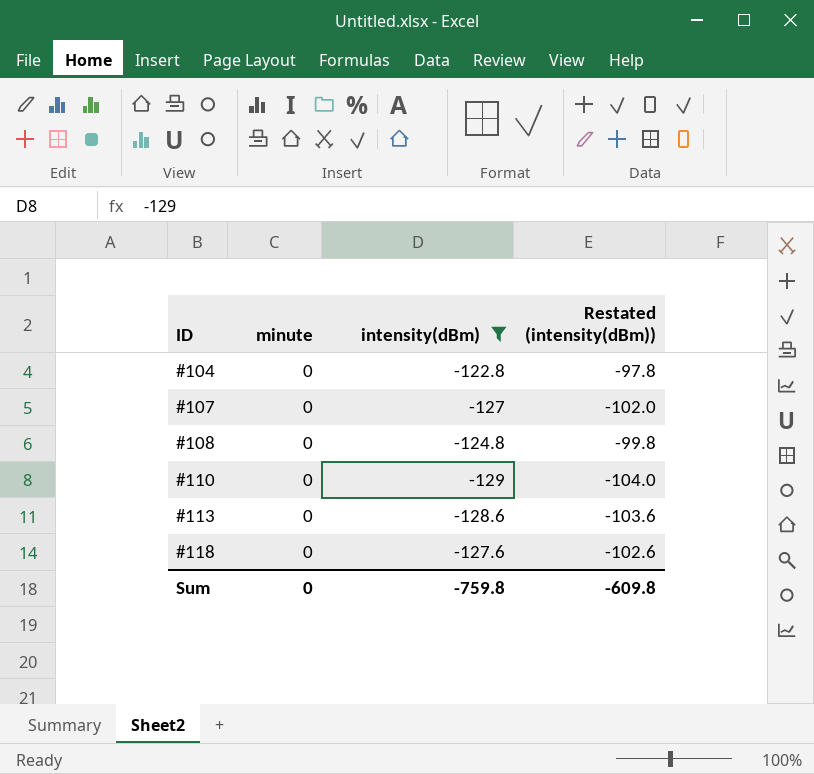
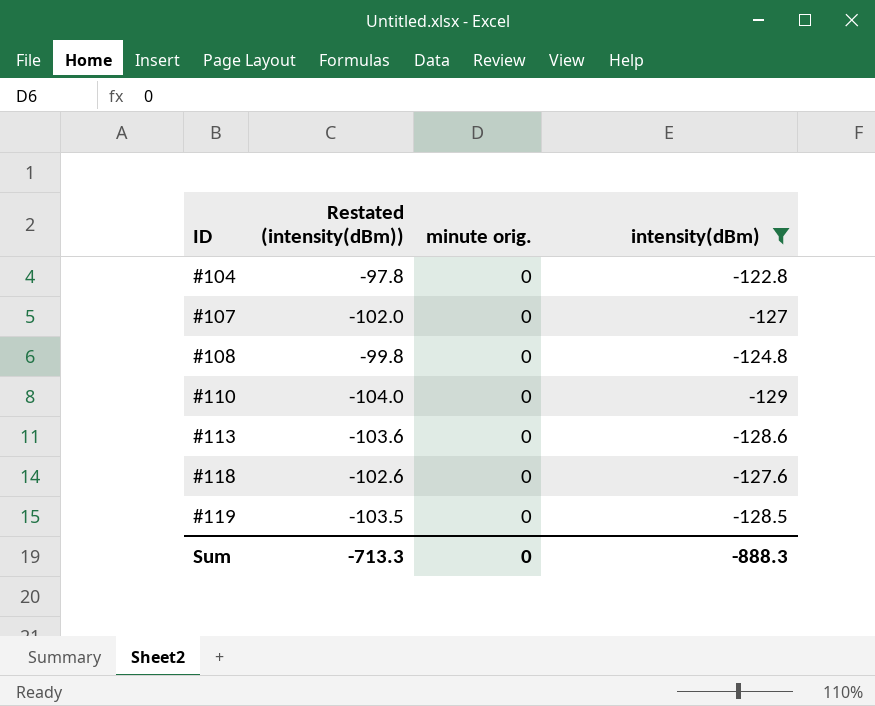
column Restated (intensity(dBm)) | position: 4 -> 2
column name: minute -> minute orig.
row #119: none -> -103.5 | 0 | -128.5
Sum | Restated (intensity(dBm)): -609.8 -> -713.3
Sum | intensity(dBm): -759.8 -> -888.3

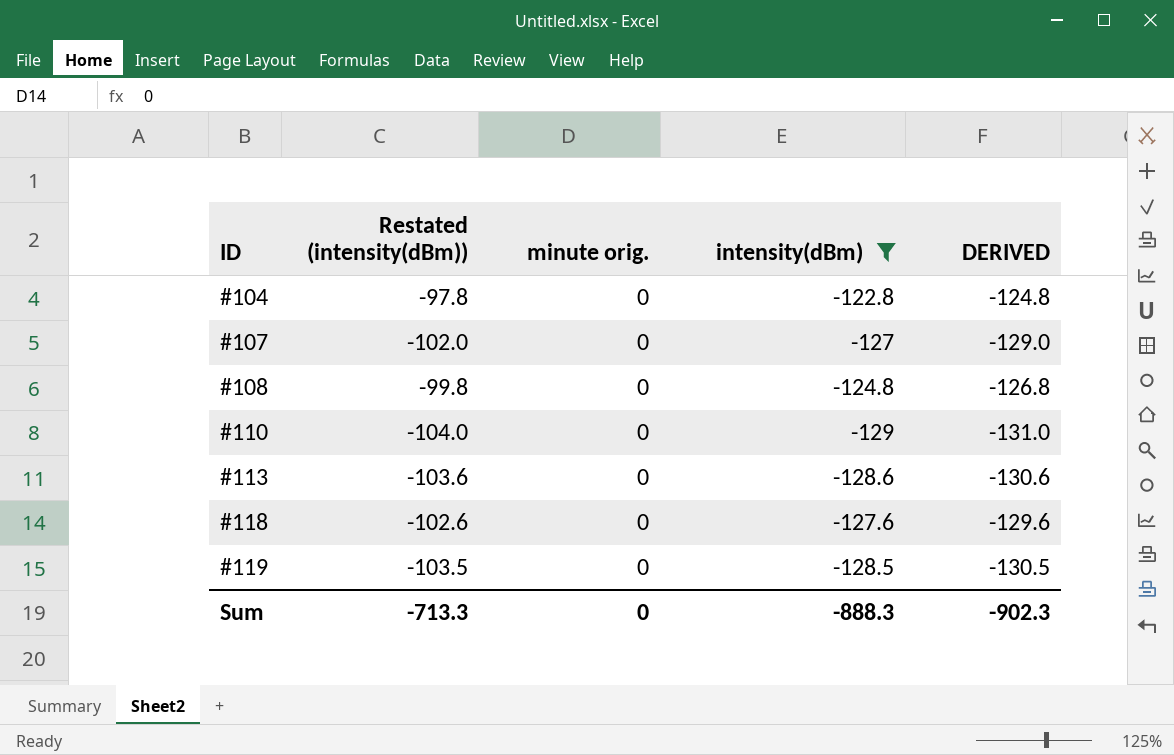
column DERIVED | formula: none -> [intensity(dBm)] - 2

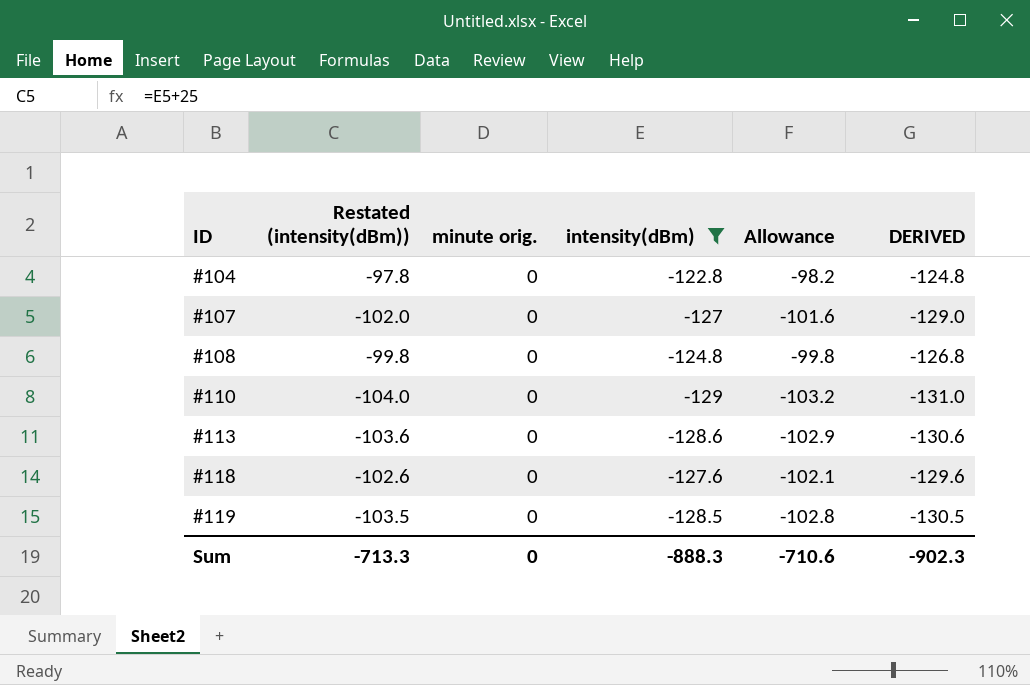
column Allowance | formula: none -> [intensity(dBm)] * 0.8

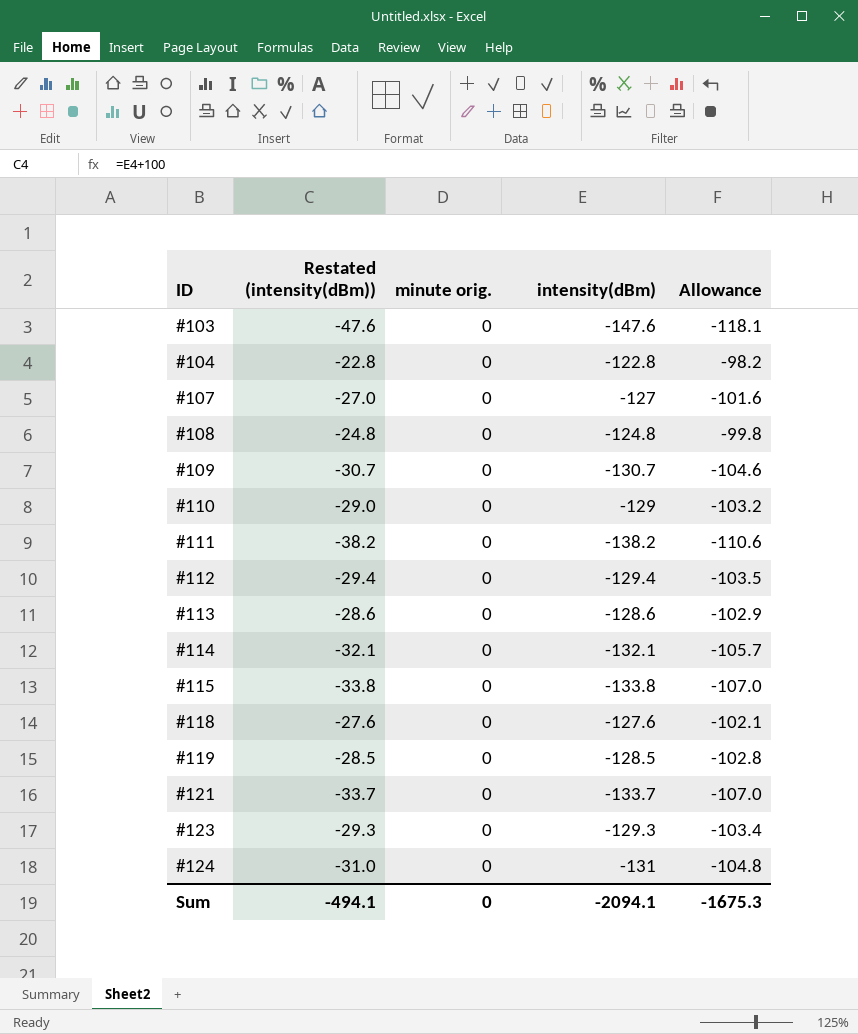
filter: intensity(dBm) >= -129 -> none
column DERIVED | formula: [intensity(dBm)] - 2 -> none
column Restated (intensity(dBm)) | formula: [intensity(dBm)] + 25 -> [intensity(dBm)] + 100
Sum | Restated (intensity(dBm)): -713.3 -> -494.1
Sum | intensity(dBm): -888.3 -> -2094.1
Sum | Allowance: -710.6 -> -1675.3

